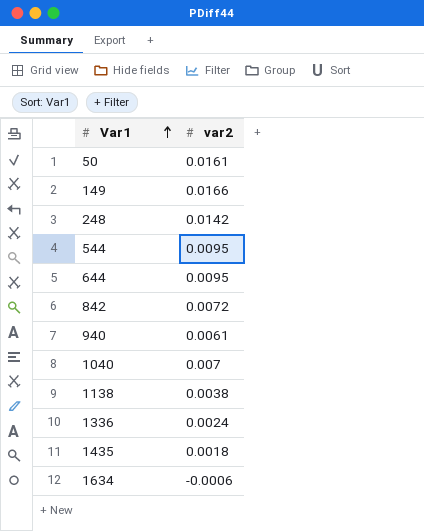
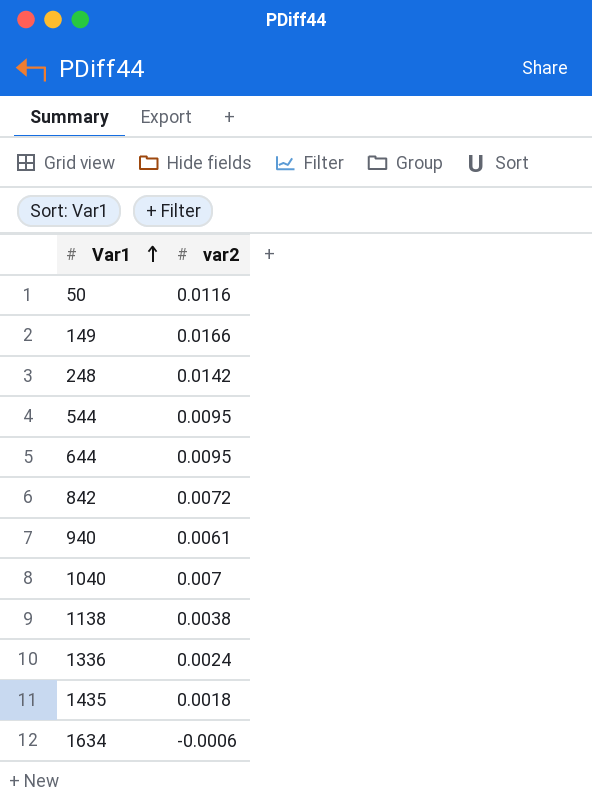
50 | var2: 0.0161 -> 0.0116

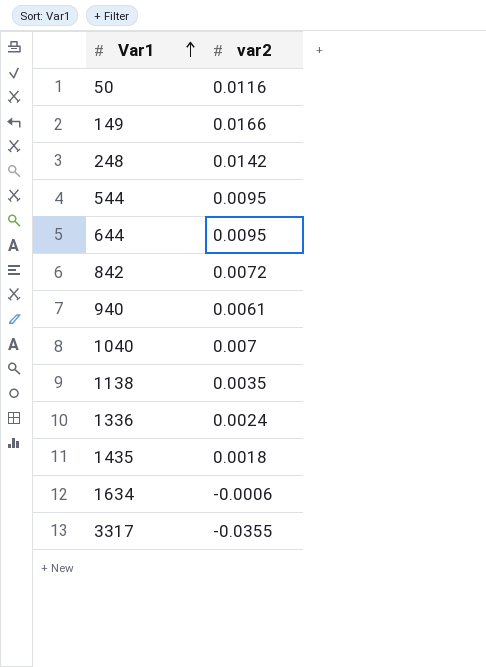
1138 | var2: 0.0038 -> 0.0035
row 3317: none -> -0.0355

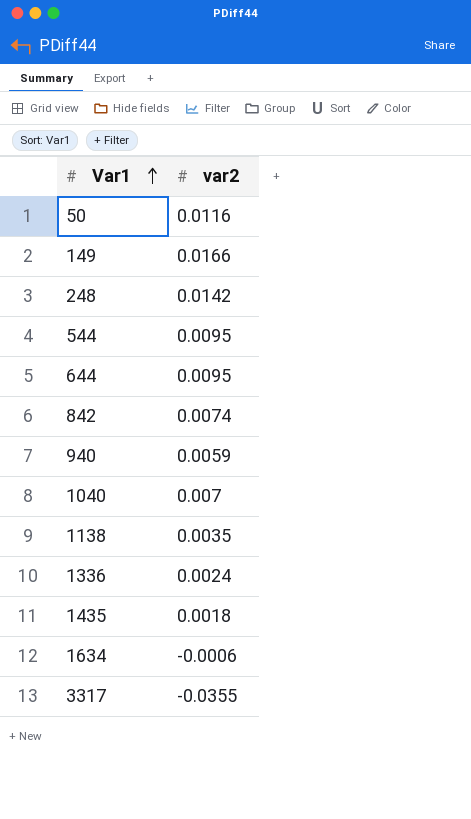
842 | var2: 0.0072 -> 0.0074
940 | var2: 0.0061 -> 0.0059

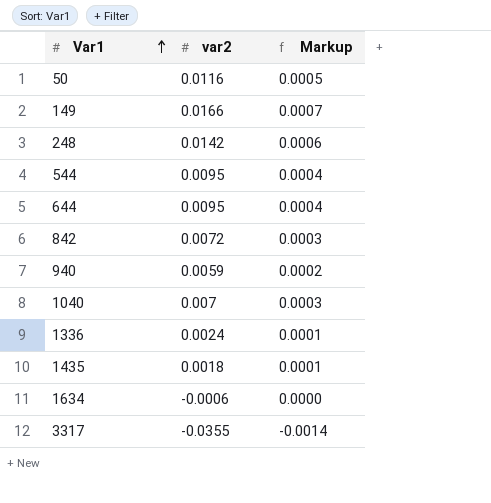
column Markup | formula: none -> [var2] * 0.04
row 1138: 0.0035 -> none
842 | var2: 0.0074 -> 0.0072

